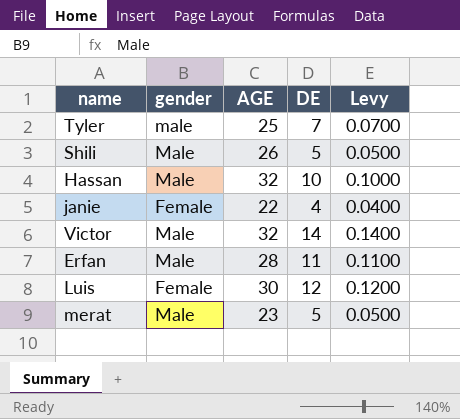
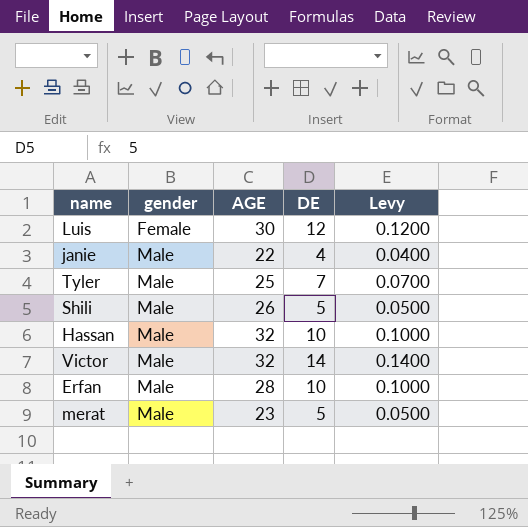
row order: none -> gender ascending
janie | gender: Female -> Male
Tyler | gender: male -> Male
Erfan | DE: 11 -> 10
Erfan | Levy: 0.1100 -> 0.1000

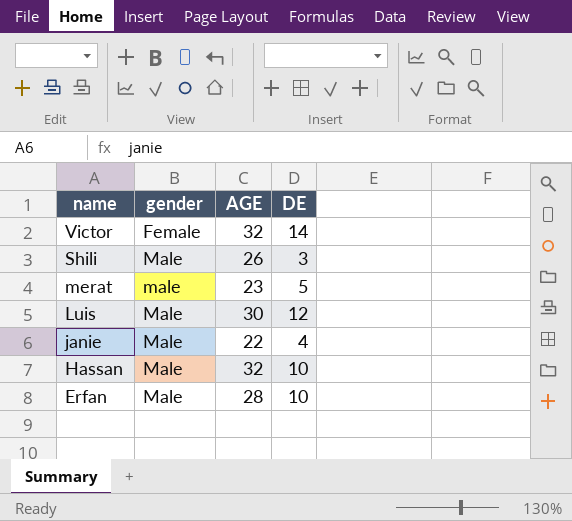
row order: gender ascending -> name descending
column Levy | formula: [DE] * 0.01 -> none
row Tyler: Male | 25 | 7 | 0.0700 -> none
Victor | gender: Male -> Female
Shili | DE: 5 -> 3
merat | gender: Male -> male
Luis | gender: Female -> Male

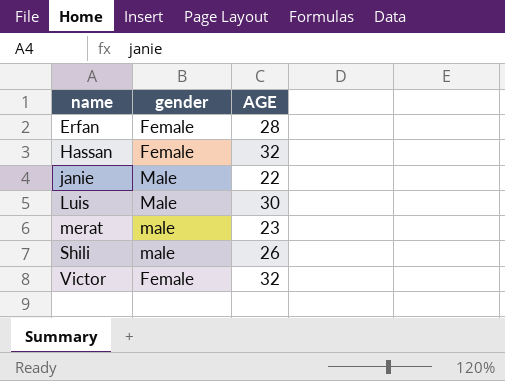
row order: name descending -> name ascending
column DE | position: 4 -> none
Erfan | gender: Male -> Female
Hassan | gender: Male -> Female
Shili | gender: Male -> male

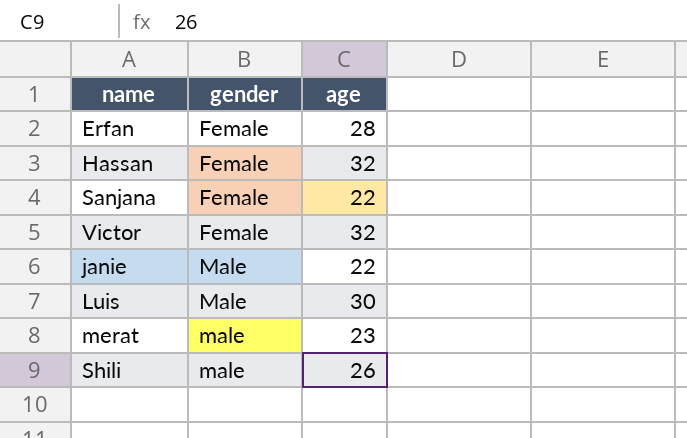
row order: name ascending -> gender ascending
column name: AGE -> age
row Sanjana: none -> Female | 22

